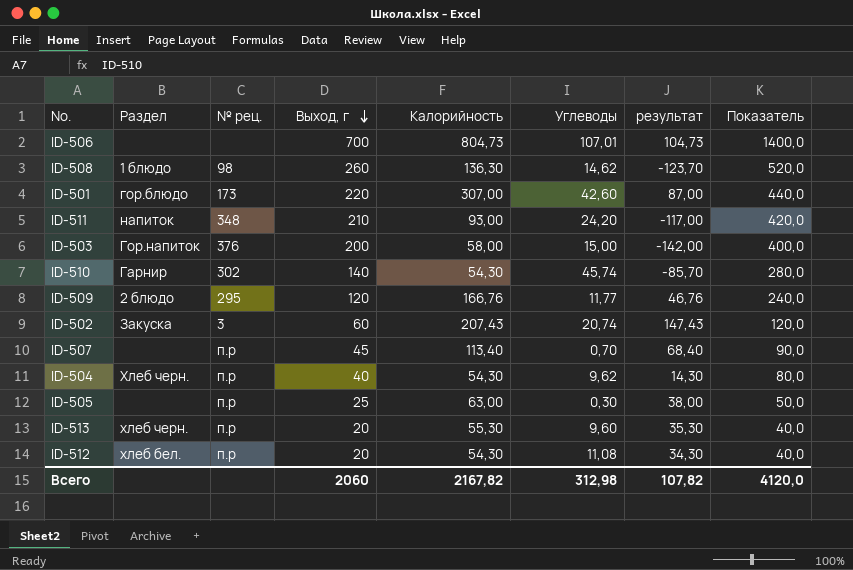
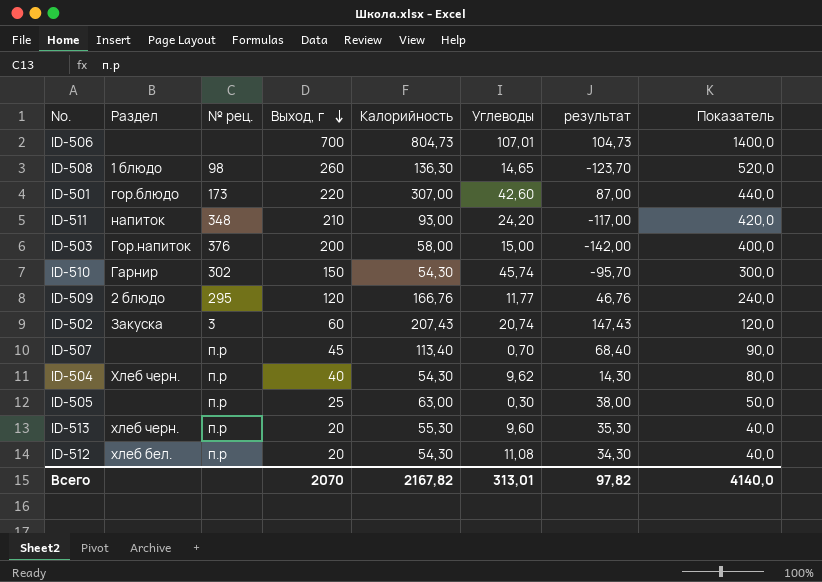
ID-508 | Углеводы: 14,62 -> 14,65
ID-510 | Выход, г: 140 -> 150
ID-510 | результат: -85,70 -> -95,70
ID-510 | Показатель: 280,0 -> 300,0
Всего | Выход, г: 2060 -> 2070
Всего | Углеводы: 312,98 -> 313,01
Всего | результат: 107,82 -> 97,82
Всего | Показатель: 4120,0 -> 4140,0

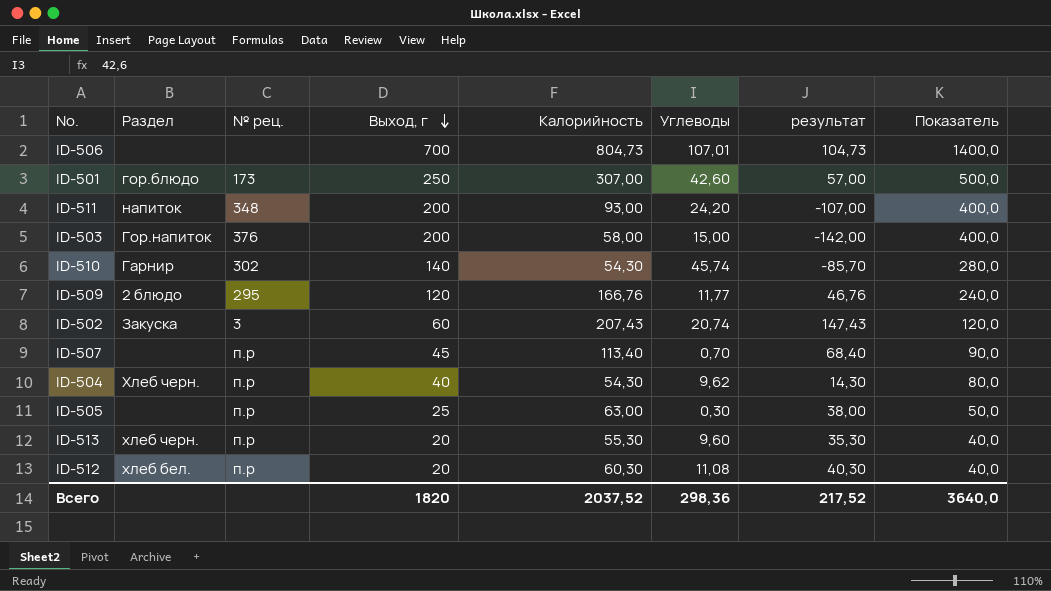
row ID-508: 1 блюдо | 98 | 260 | 136,30 | 14,65 | -123,70 | 520,0 -> none
ID-501 | Выход, г: 220 -> 250
ID-501 | результат: 87,00 -> 57,00
ID-501 | Показатель: 440,0 -> 500,0
ID-511 | Выход, г: 210 -> 200
ID-511 | результат: -117,00 -> -107,00
ID-511 | Показатель: 420,0 -> 400,0
ID-510 | Выход, г: 150 -> 140
ID-510 | результат: -95,70 -> -85,70
ID-510 | Показатель: 300,0 -> 280,0
ID-512 | Калорийность: 54,30 -> 60,30
ID-512 | результат: 34,30 -> 40,30
Всего | Выход, г: 2070 -> 1820
Всего | Калорийность: 2167,82 -> 2037,52
Всего | Углеводы: 313,01 -> 298,36
Всего | результат: 97,82 -> 217,52
Всего | Показатель: 4140,0 -> 3640,0

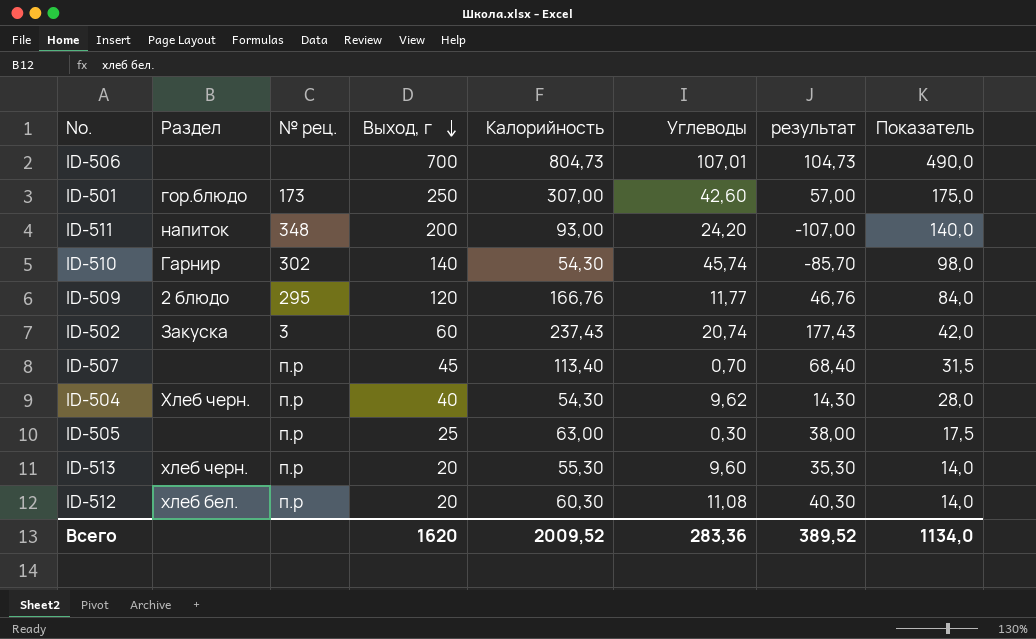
column Показатель | formula: [Выход, г] * 2 -> [Выход, г] * 0,7
row ID-503: Гор.напиток | 376 | 200 | 58,00 | 15,00 | -142,00 | 400,0 -> none
ID-502 | Калорийность: 207,43 -> 237,43
ID-502 | результат: 147,43 -> 177,43
Всего | Выход, г: 1820 -> 1620
Всего | Калорийность: 2037,52 -> 2009,52
Всего | Углеводы: 298,36 -> 283,36
Всего | результат: 217,52 -> 389,52
Всего | Показатель: 3640,0 -> 1134,0

